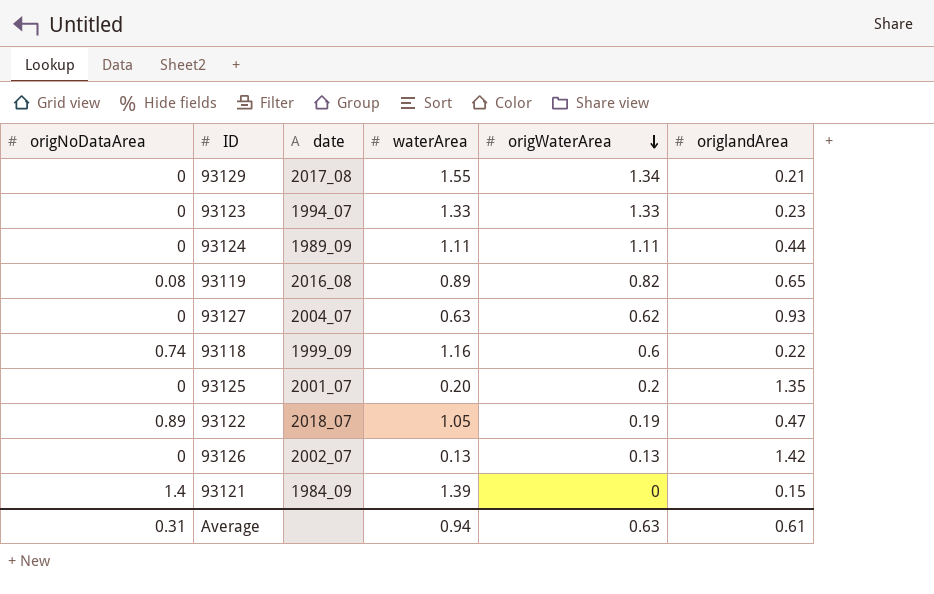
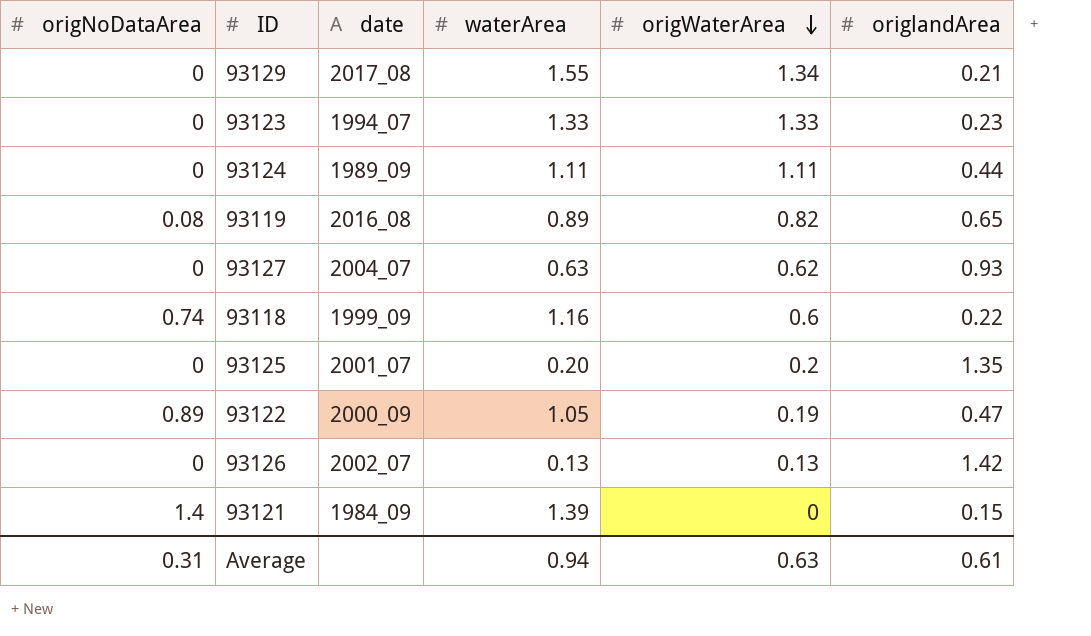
93122 | date: 2018_07 -> 2000_09

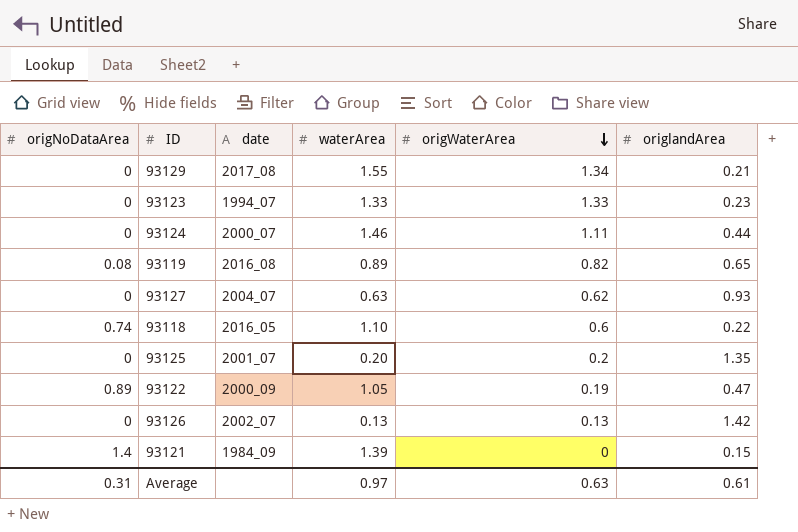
93124 | date: 1989_09 -> 2000_07
93124 | waterArea: 1.11 -> 1.46
93118 | date: 1999_09 -> 2016_05
93118 | waterArea: 1.16 -> 1.10
Average | waterArea: 0.94 -> 0.97

